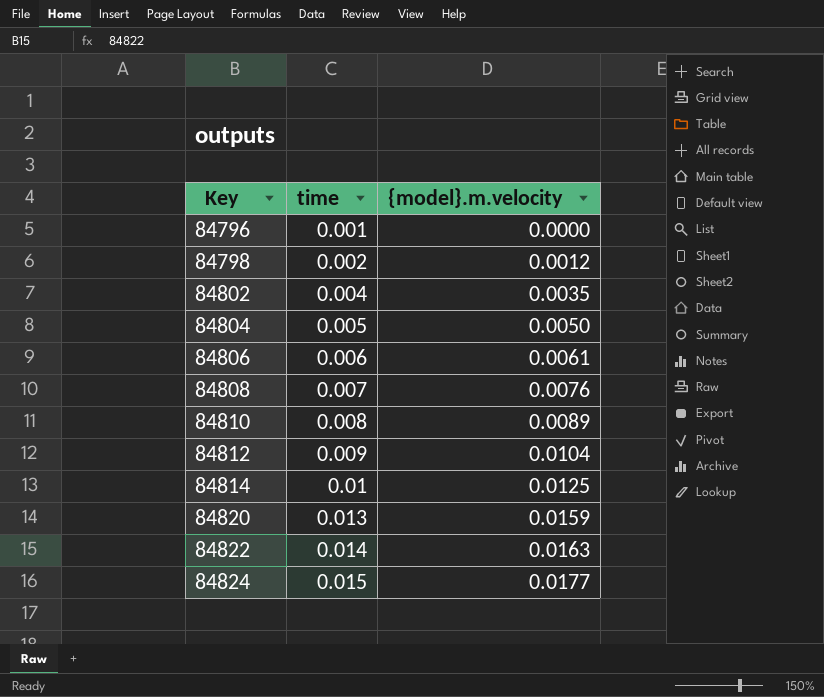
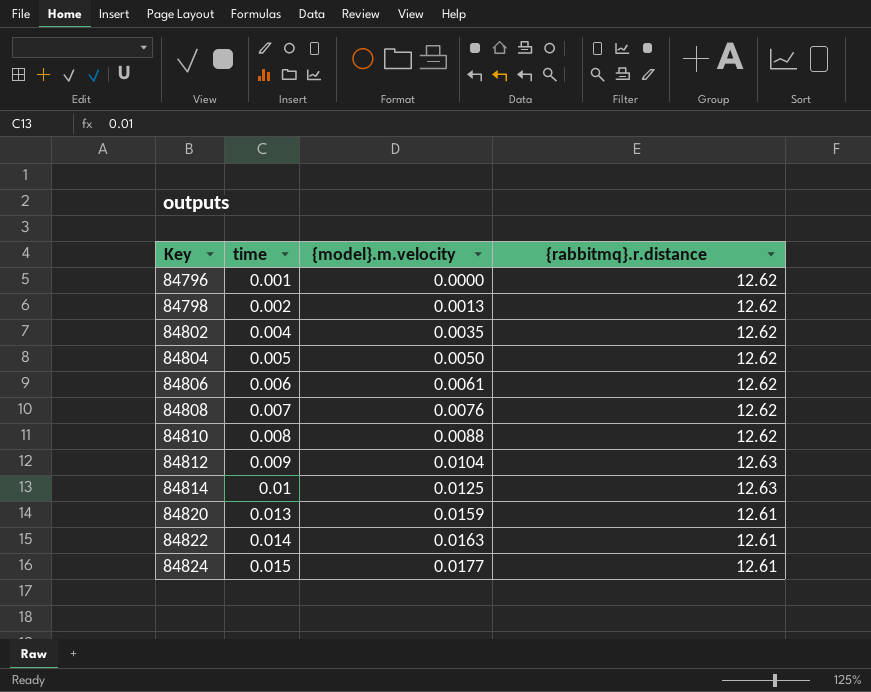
column {rabbitmq}.r.distance | position: none -> 4
84798 | {model}.m.velocity: 0.0012 -> 0.0013
84810 | {model}.m.velocity: 0.0089 -> 0.0088

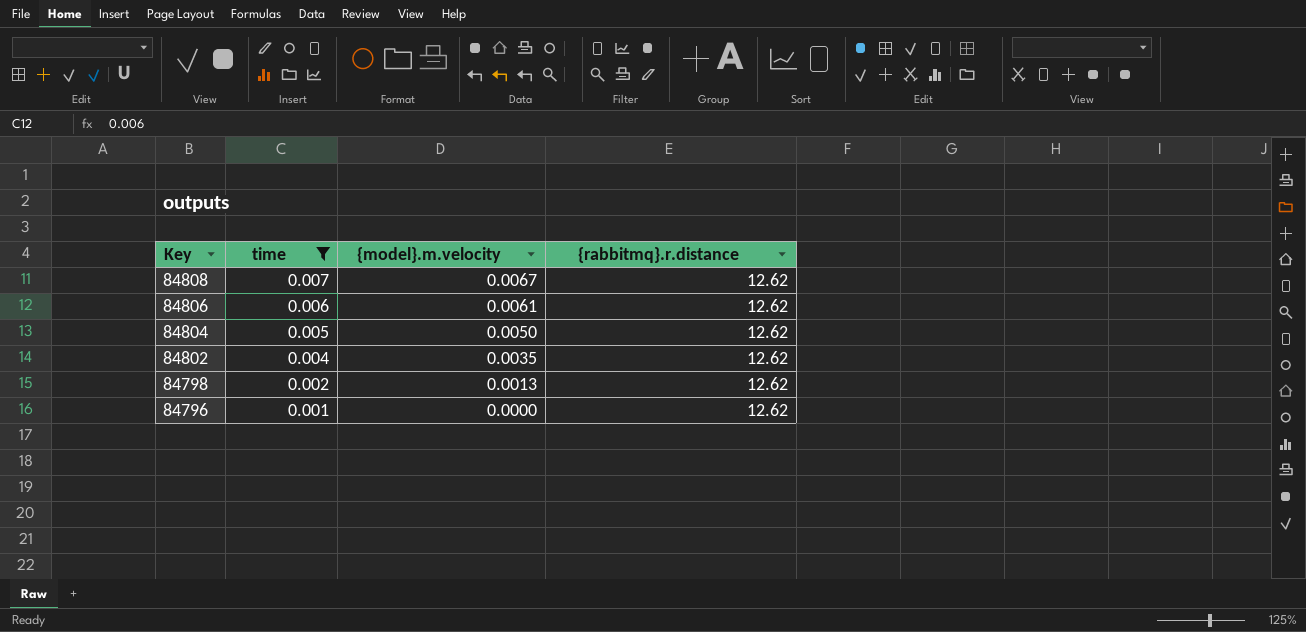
filter: none -> time <= 0.007
row order: Key ascending -> Key descending
84808 | {model}.m.velocity: 0.0076 -> 0.0067

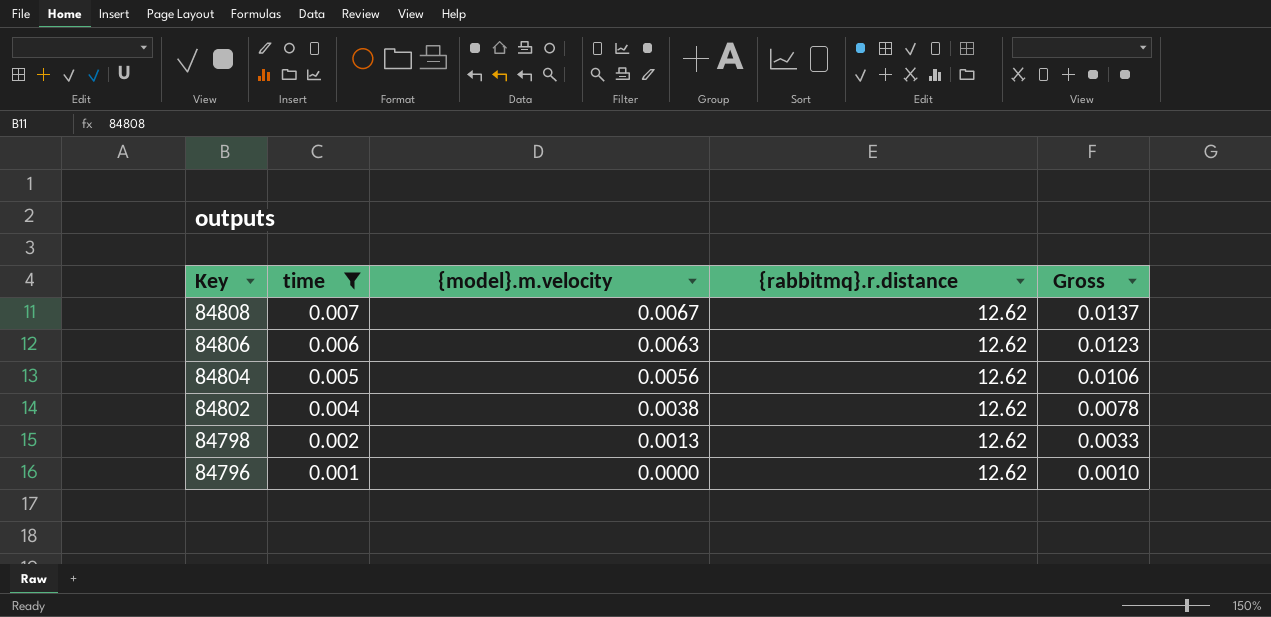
column Gross | formula: none -> [time] + [{model}.m.velocity]
84806 | {model}.m.velocity: 0.0061 -> 0.0063
84804 | {model}.m.velocity: 0.0050 -> 0.0056
84802 | {model}.m.velocity: 0.0035 -> 0.0038

